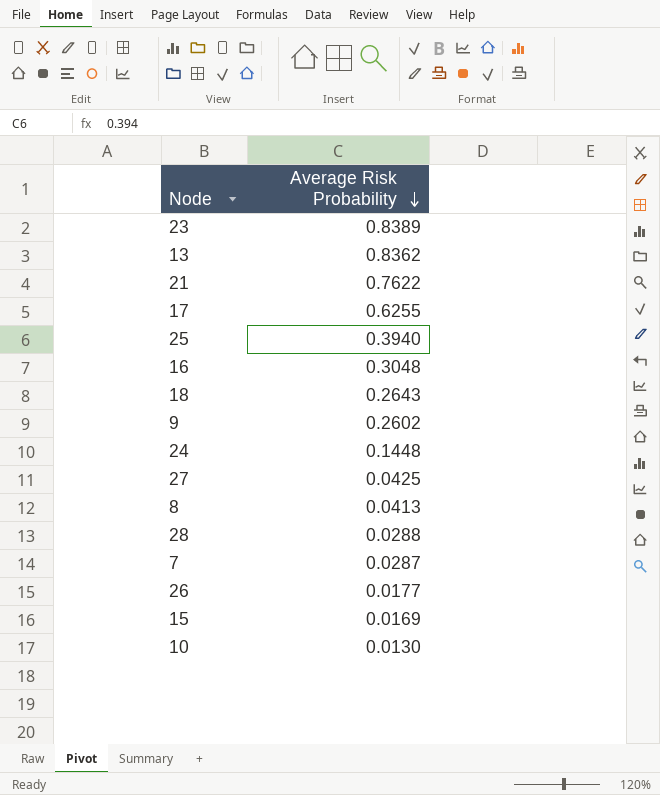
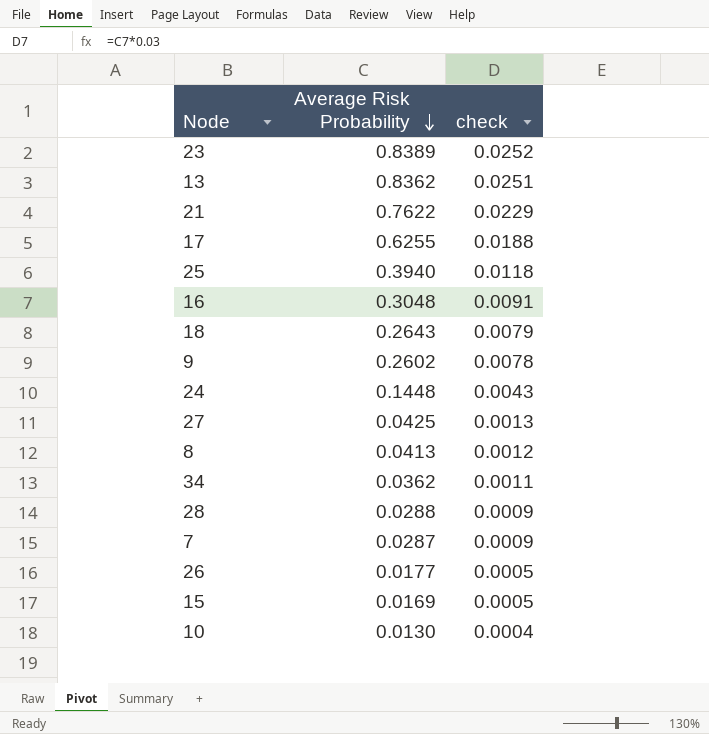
column check | formula: none -> [Average Risk Probability] * 0.03
row 34: none -> 0.0362 | 0.0011

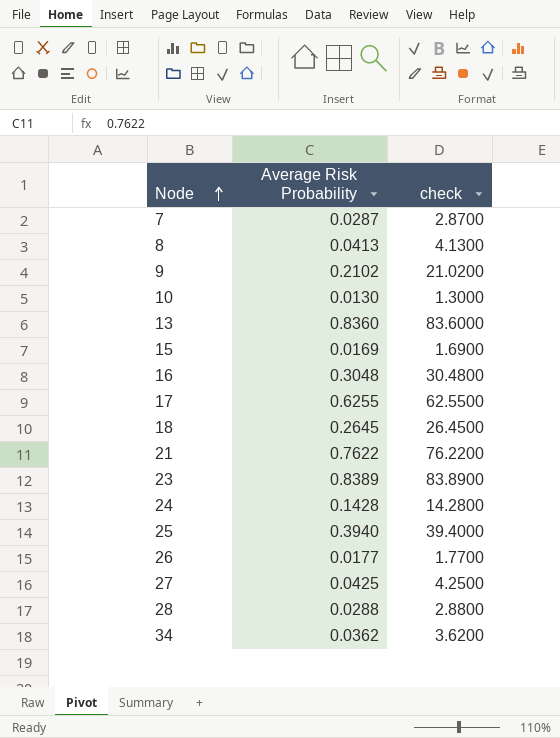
row order: Average Risk Probability descending -> Node ascending
column check | formula: [Average Risk Probability] * 0.03 -> [Average Risk Probability] * 100
9 | Average Risk Probability: 0.2602 -> 0.2102
13 | Average Risk Probability: 0.8362 -> 0.8360
18 | Average Risk Probability: 0.2643 -> 0.2645
24 | Average Risk Probability: 0.1448 -> 0.1428

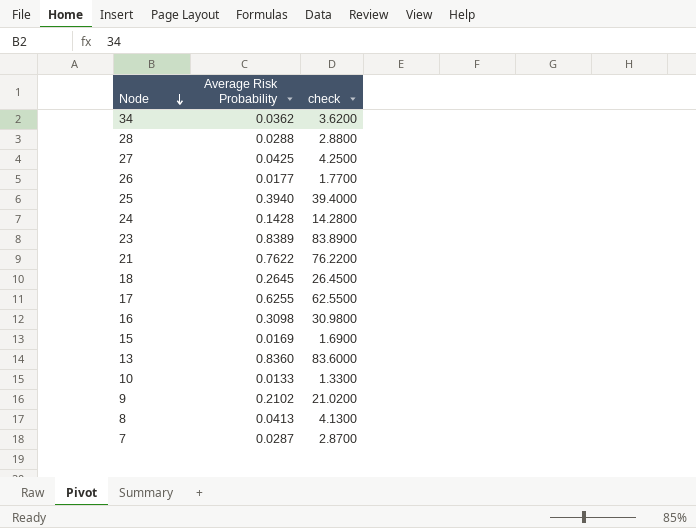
row order: Node ascending -> Node descending
16 | Average Risk Probability: 0.3048 -> 0.3098
16 | check: 30.4800 -> 30.9800
10 | Average Risk Probability: 0.0130 -> 0.0133
10 | check: 1.3000 -> 1.3300

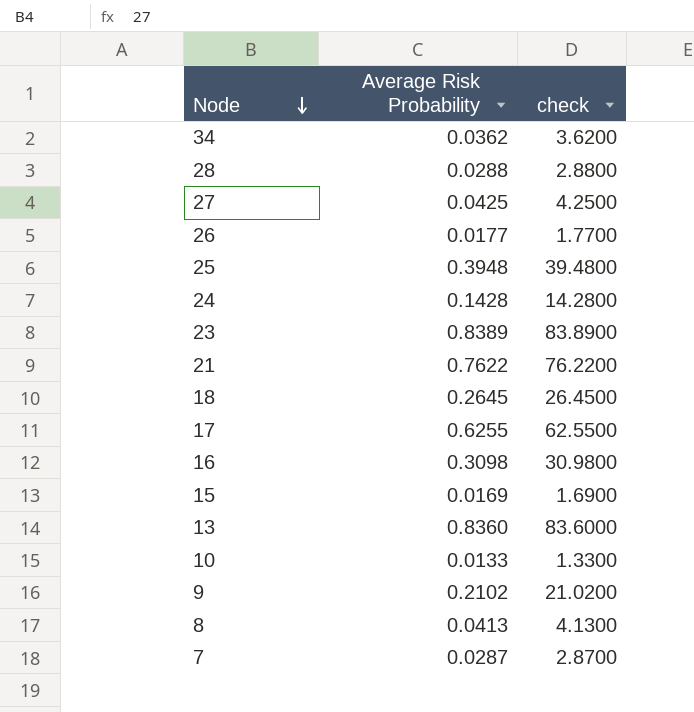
25 | Average Risk Probability: 0.3940 -> 0.3948
25 | check: 39.4000 -> 39.4800

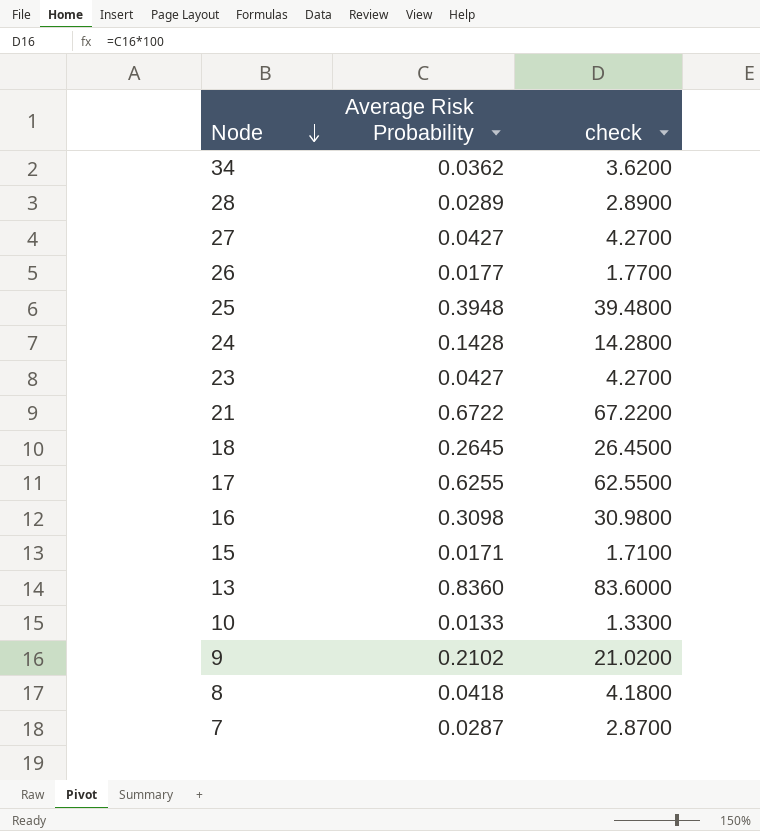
28 | Average Risk Probability: 0.0288 -> 0.0289
28 | check: 2.8800 -> 2.8900
27 | Average Risk Probability: 0.0425 -> 0.0427
27 | check: 4.2500 -> 4.2700
23 | Average Risk Probability: 0.8389 -> 0.0427
23 | check: 83.8900 -> 4.2700
21 | Average Risk Probability: 0.7622 -> 0.6722
21 | check: 76.2200 -> 67.2200
15 | Average Risk Probability: 0.0169 -> 0.0171
15 | check: 1.6900 -> 1.7100
8 | Average Risk Probability: 0.0413 -> 0.0418
8 | check: 4.1300 -> 4.1800

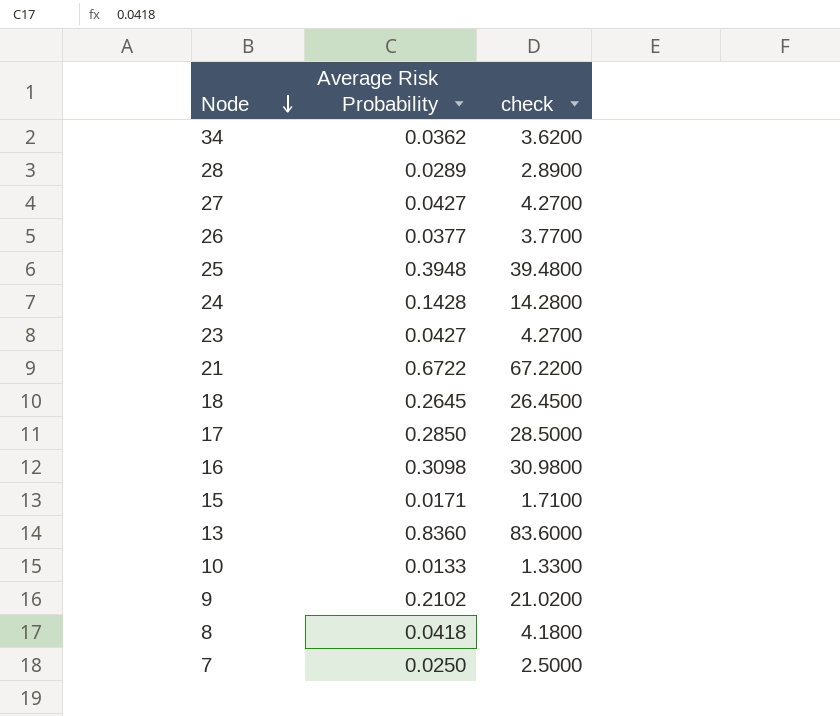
26 | Average Risk Probability: 0.0177 -> 0.0377
26 | check: 1.7700 -> 3.7700
17 | Average Risk Probability: 0.6255 -> 0.2850
17 | check: 62.5500 -> 28.5000
7 | Average Risk Probability: 0.0287 -> 0.0250
7 | check: 2.8700 -> 2.5000

